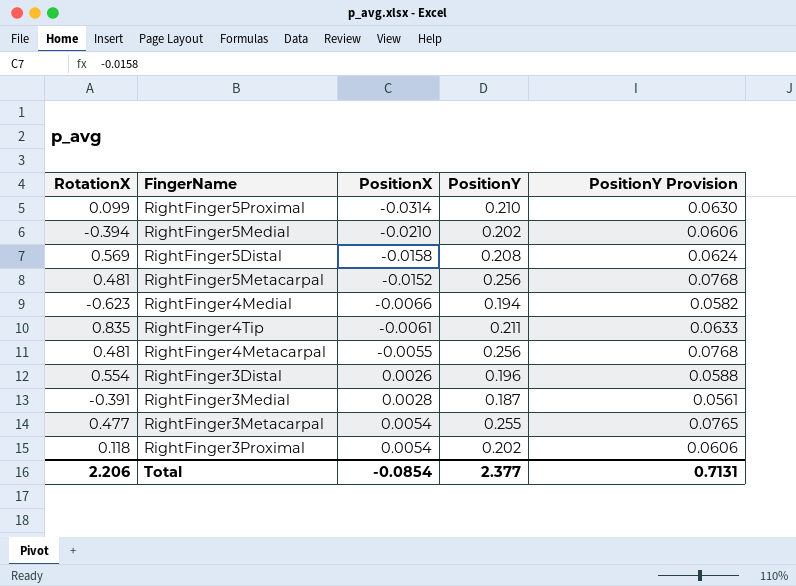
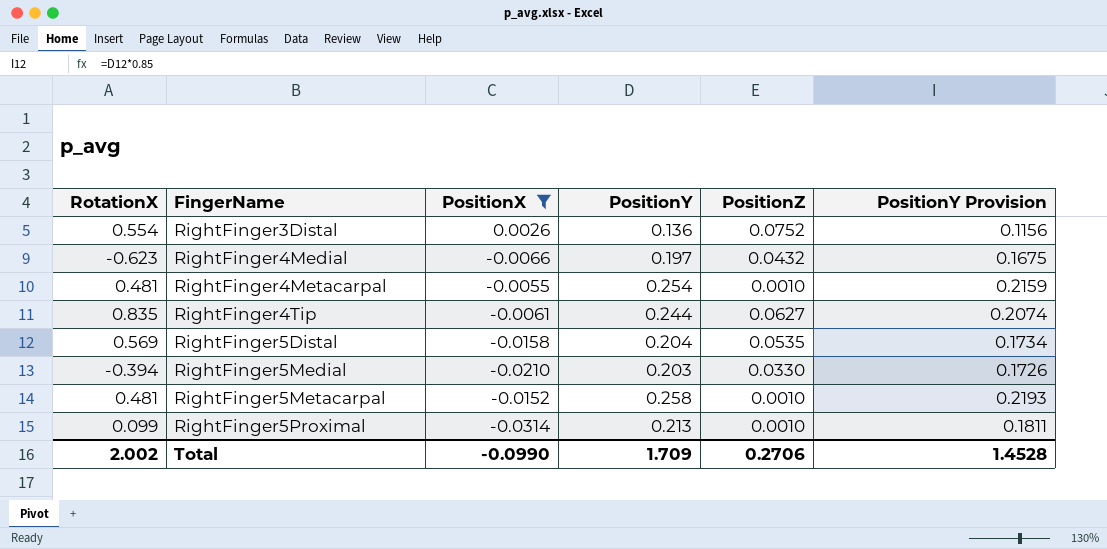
filter: none -> PositionX <= 0.0026
row order: PositionX ascending -> FingerName ascending
column PositionZ | position: none -> 5
column PositionY Provision | formula: [PositionY] * 0.3 -> [PositionY] * 0.85
RightFinger3Distal | PositionY: 0.196 -> 0.136
RightFinger4Medial | PositionY: 0.194 -> 0.197
RightFinger4Metacarpal | PositionY: 0.256 -> 0.254
RightFinger4Tip | PositionY: 0.211 -> 0.244
RightFinger5Distal | PositionY: 0.208 -> 0.204
RightFinger5Medial | PositionY: 0.202 -> 0.203
RightFinger5Metacarpal | PositionY: 0.256 -> 0.258
RightFinger5Proximal | PositionY: 0.210 -> 0.213
Total | RotationX: 2.206 -> 2.002
Total | PositionX: -0.0854 -> -0.0990
Total | PositionY: 2.377 -> 1.709
Total | PositionY Provision: 0.7131 -> 1.4528

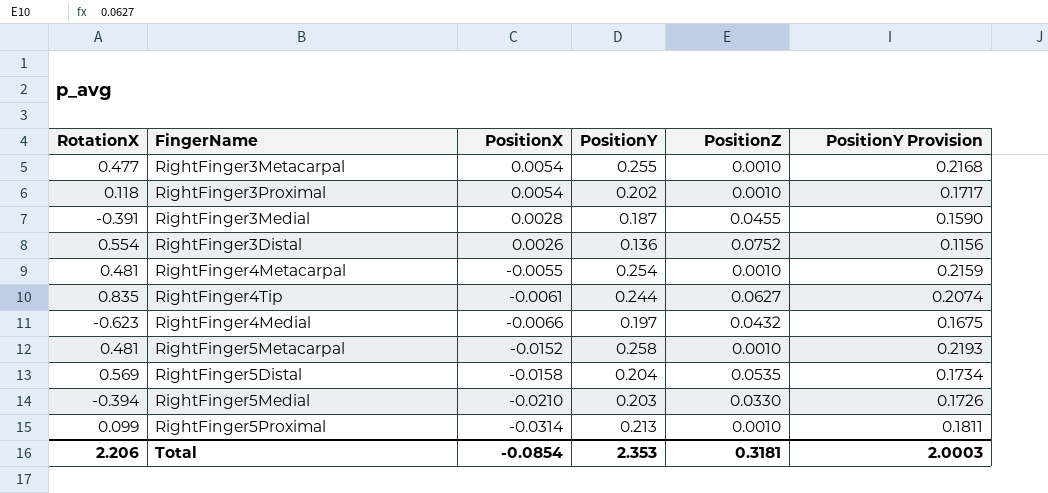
filter: PositionX <= 0.0026 -> none
row order: FingerName ascending -> PositionX descending
Total | RotationX: 2.002 -> 2.206
Total | PositionX: -0.0990 -> -0.0854
Total | PositionY: 1.709 -> 2.353
Total | PositionZ: 0.2706 -> 0.3181
Total | PositionY Provision: 1.4528 -> 2.0003

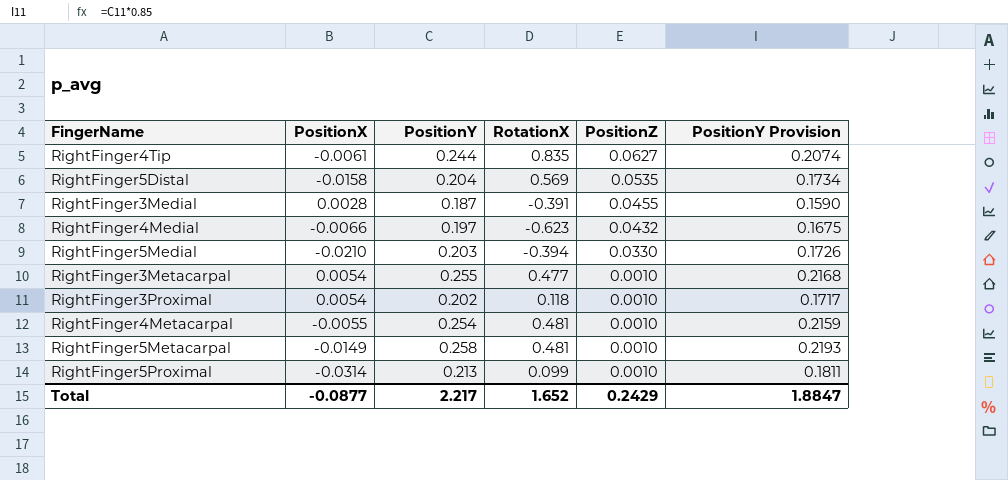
row order: PositionX descending -> PositionZ descending
column RotationX | position: 1 -> 4
row RightFinger3Distal: 0.554 | 0.0026 | 0.136 | 0.0752 | 0.1156 -> none
RightFinger5Metacarpal | PositionX: -0.0152 -> -0.0149
Total | PositionX: -0.0854 -> -0.0877
Total | PositionY: 2.353 -> 2.217
Total | RotationX: 2.206 -> 1.652
Total | PositionZ: 0.3181 -> 0.2429
Total | PositionY Provision: 2.0003 -> 1.8847

